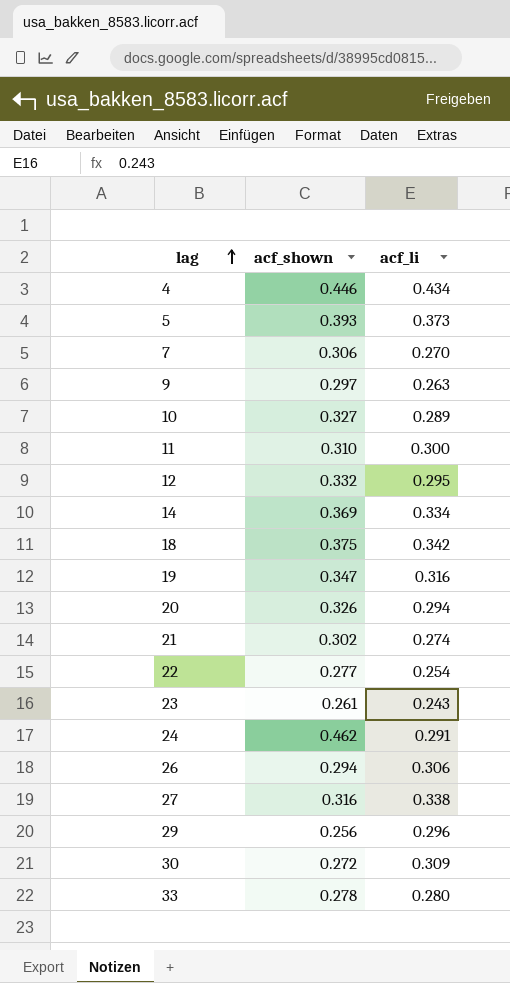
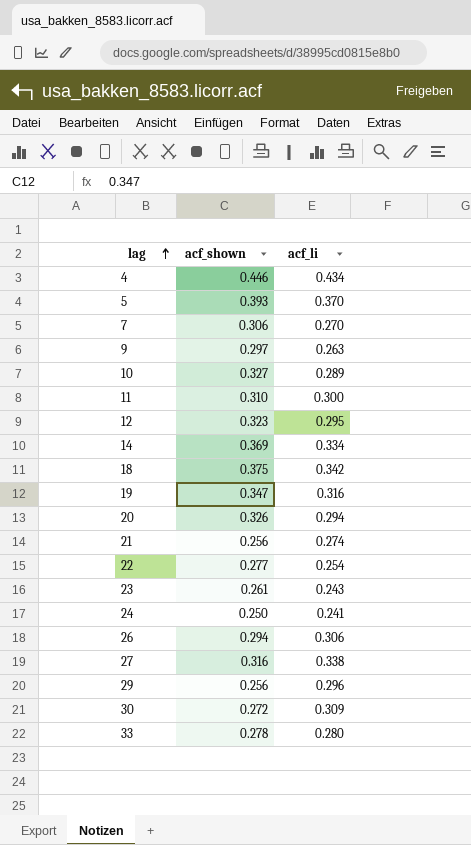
5 | acf_li: 0.373 -> 0.370
12 | acf_shown: 0.332 -> 0.323
21 | acf_shown: 0.302 -> 0.256
24 | acf_shown: 0.462 -> 0.250
24 | acf_li: 0.291 -> 0.241

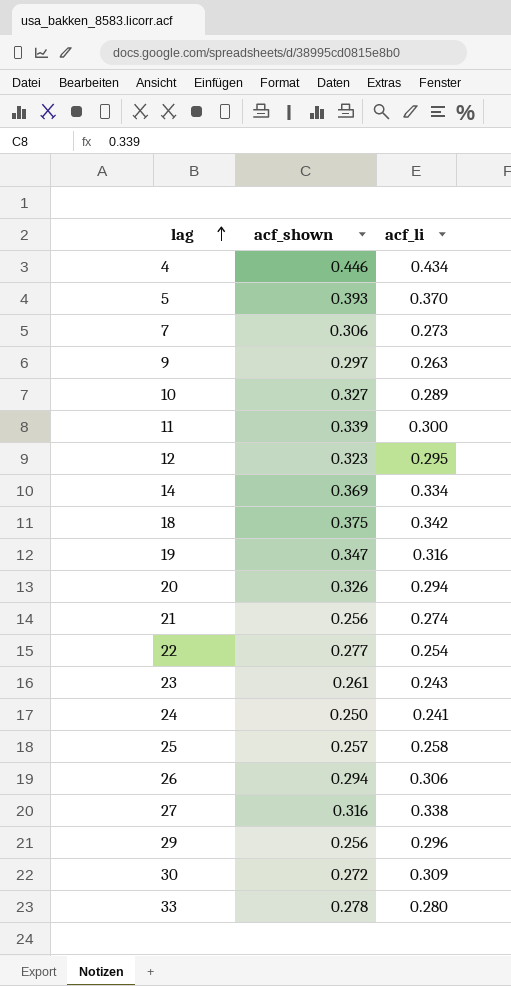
7 | acf_li: 0.270 -> 0.273
11 | acf_shown: 0.310 -> 0.339
row 25: none -> 0.257 | 0.258

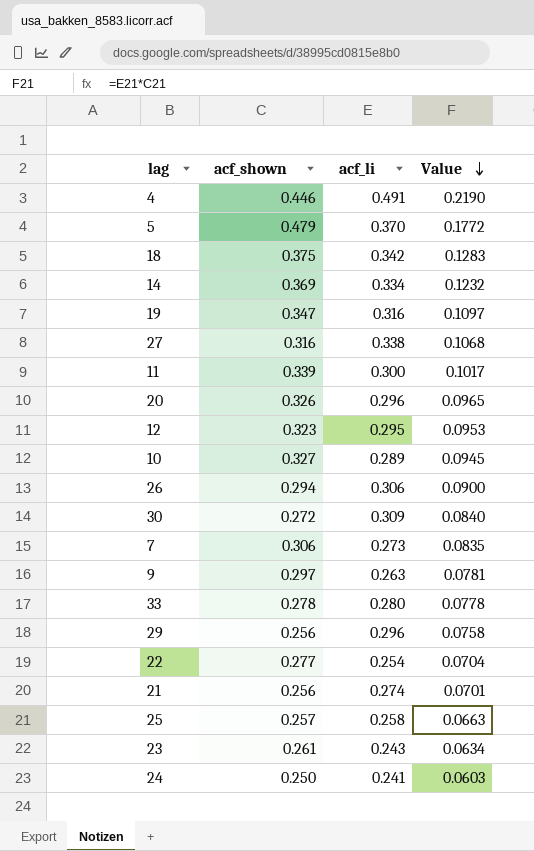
row order: lag ascending -> Value descending
column Value | formula: none -> [acf_shown] * [acf_li]
4 | acf_li: 0.434 -> 0.491
5 | acf_shown: 0.393 -> 0.479
20 | acf_li: 0.294 -> 0.296

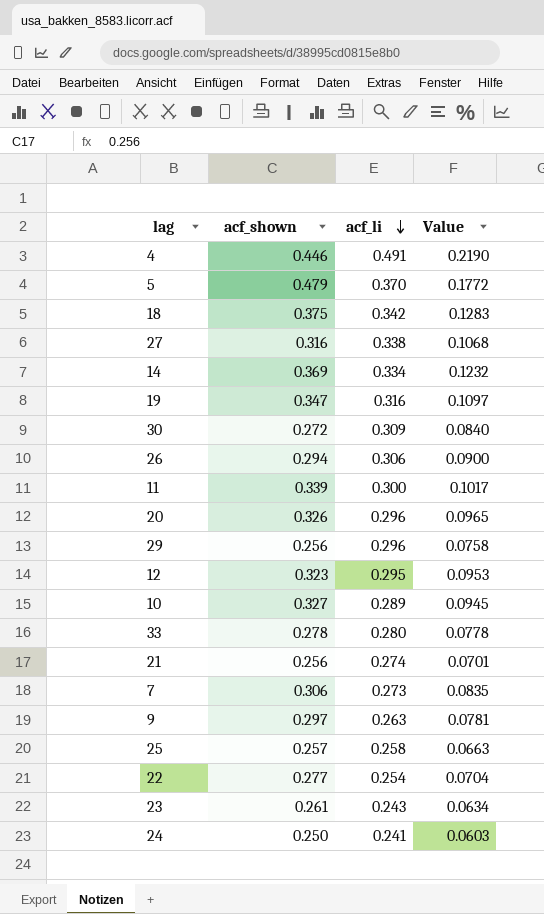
row order: Value descending -> acf_li descending

